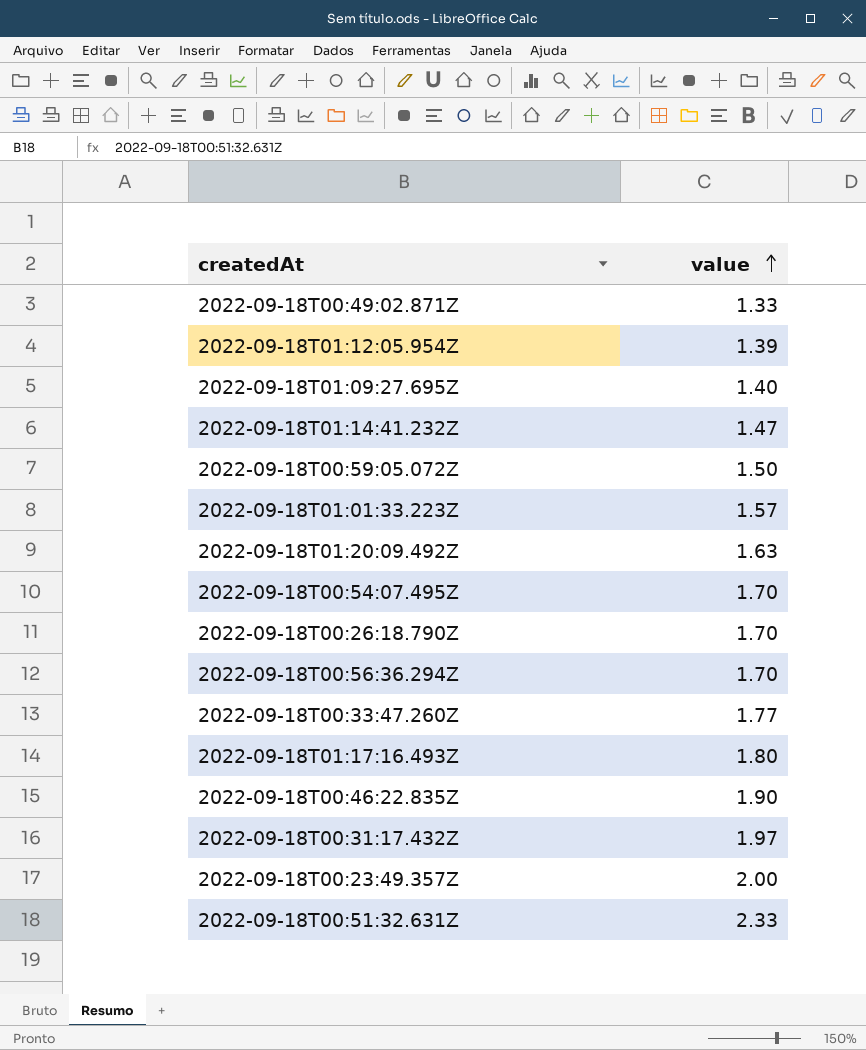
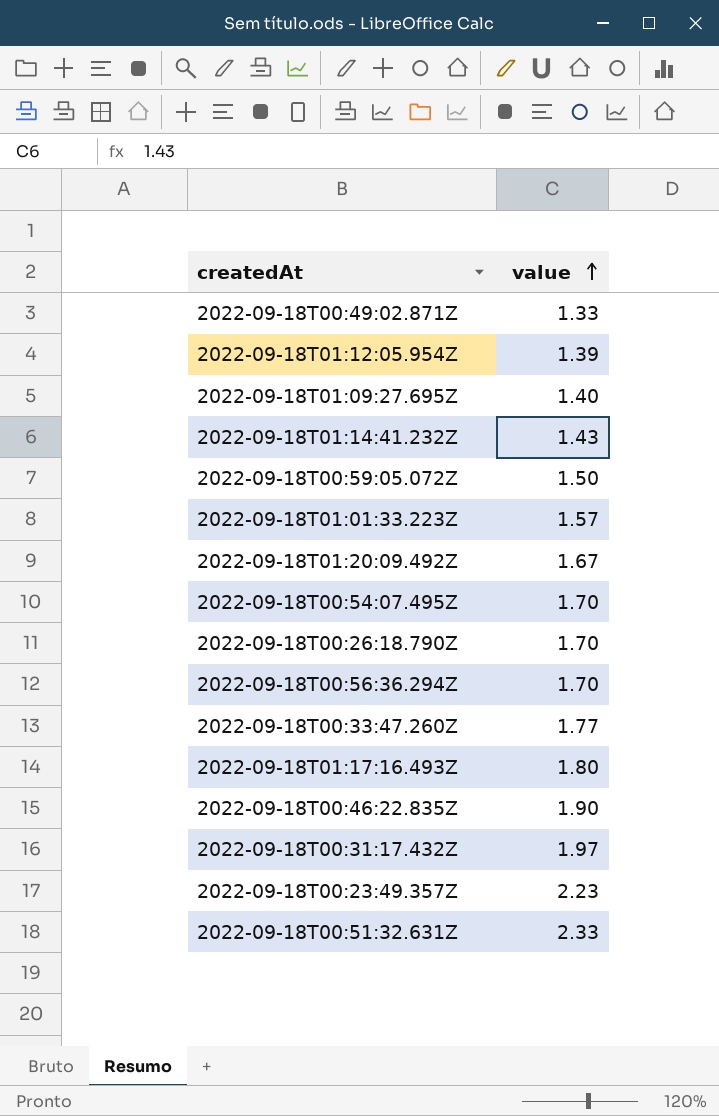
2022-09-18T01:14:41.232Z | value: 1.47 -> 1.43
2022-09-18T01:20:09.492Z | value: 1.63 -> 1.67
2022-09-18T00:23:49.357Z | value: 2.00 -> 2.23

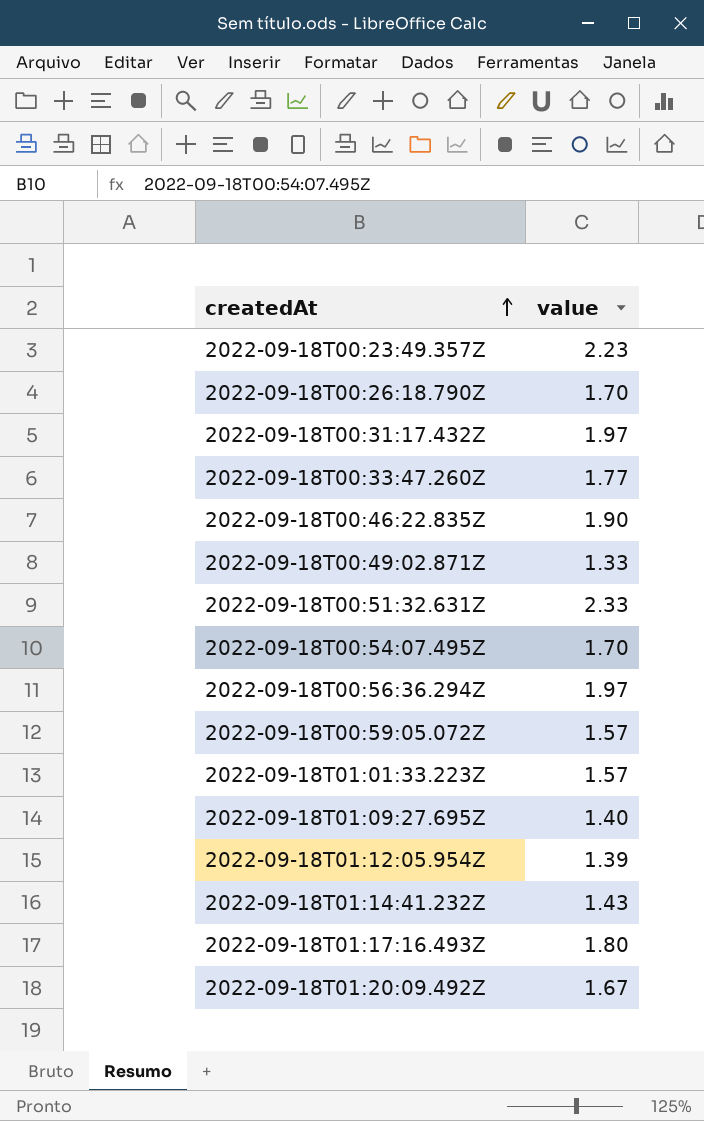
row order: value ascending -> createdAt ascending
2022-09-18T00:56:36.294Z | value: 1.70 -> 1.97
2022-09-18T00:59:05.072Z | value: 1.50 -> 1.57

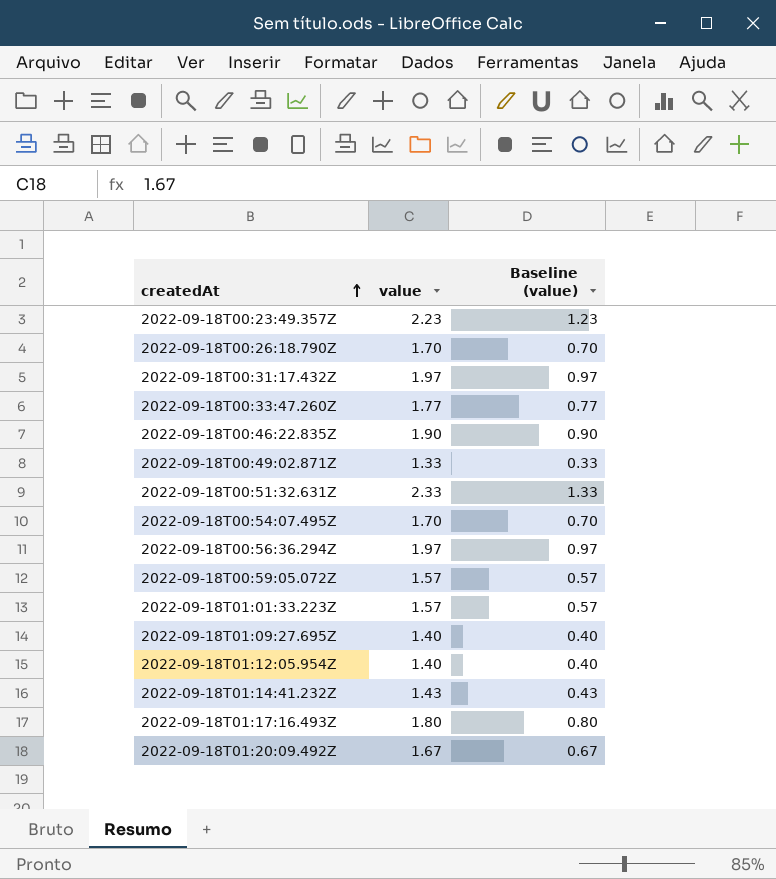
column Baseline (value) | formula: none -> [value] - 1
2022-09-18T01:12:05.954Z | value: 1.39 -> 1.40

